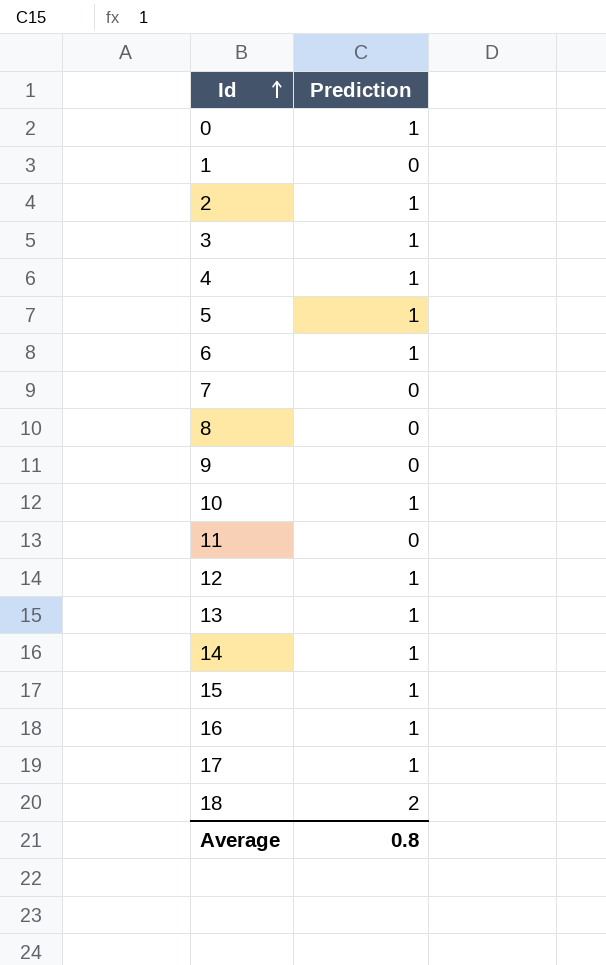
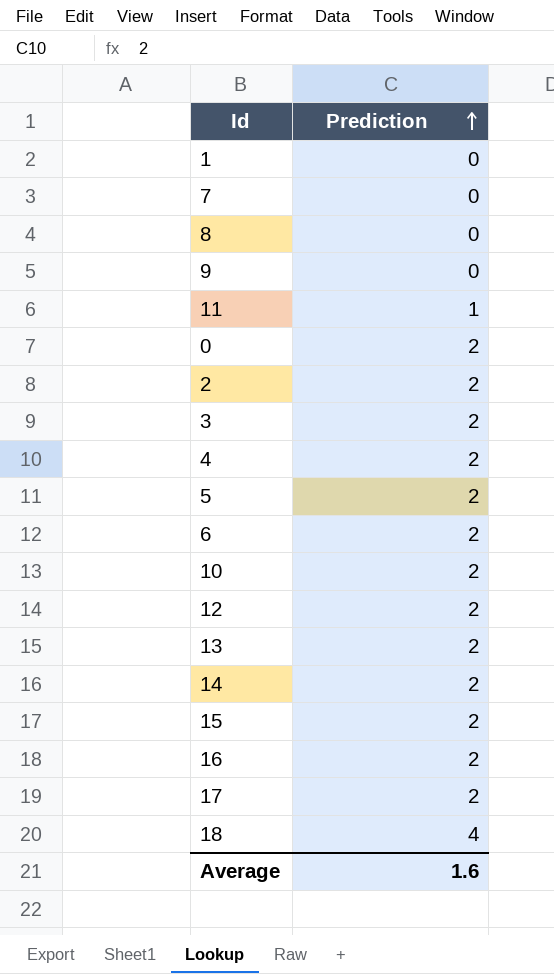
row order: Id ascending -> Prediction ascending
11 | Prediction: 0 -> 1
0 | Prediction: 1 -> 2
2 | Prediction: 1 -> 2
3 | Prediction: 1 -> 2
4 | Prediction: 1 -> 2
5 | Prediction: 1 -> 2
6 | Prediction: 1 -> 2
10 | Prediction: 1 -> 2
12 | Prediction: 1 -> 2
13 | Prediction: 1 -> 2
14 | Prediction: 1 -> 2
15 | Prediction: 1 -> 2
16 | Prediction: 1 -> 2
17 | Prediction: 1 -> 2
18 | Prediction: 2 -> 4
Average | Prediction: 0.8 -> 1.6

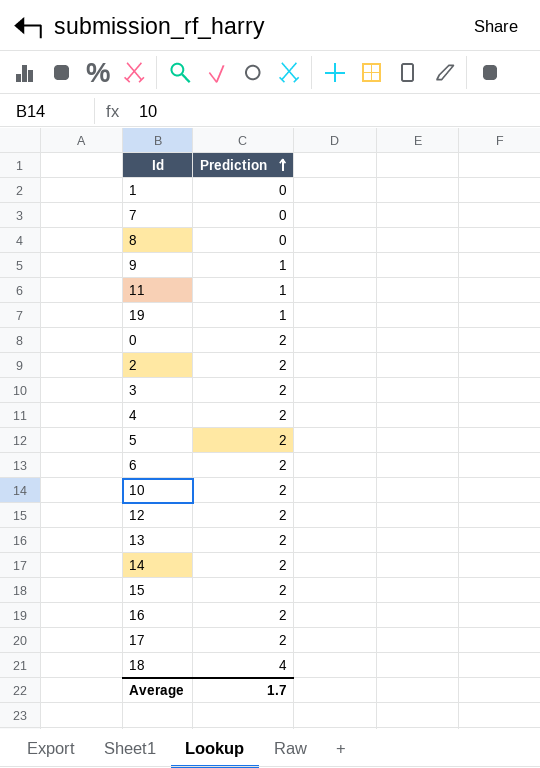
9 | Prediction: 0 -> 1
row 19: none -> 1
Average | Prediction: 1.6 -> 1.7

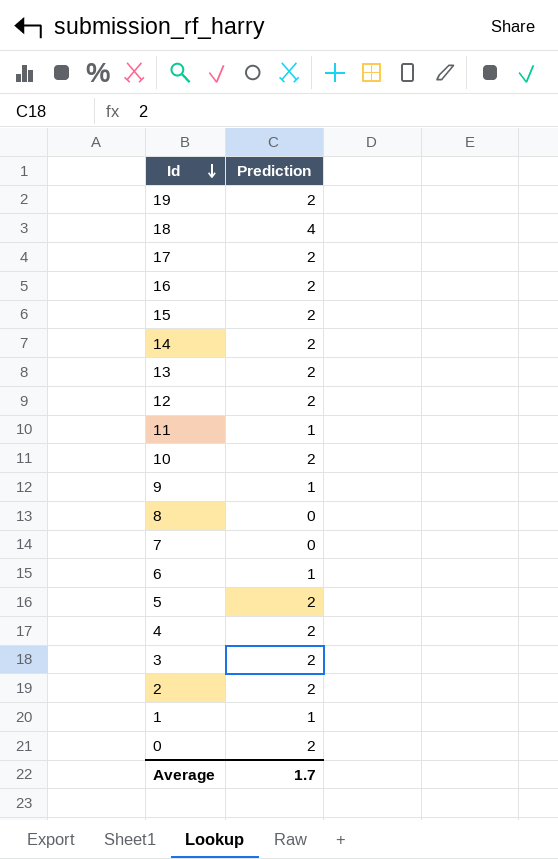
row order: Prediction ascending -> Id descending
19 | Prediction: 1 -> 2
6 | Prediction: 2 -> 1
1 | Prediction: 0 -> 1

